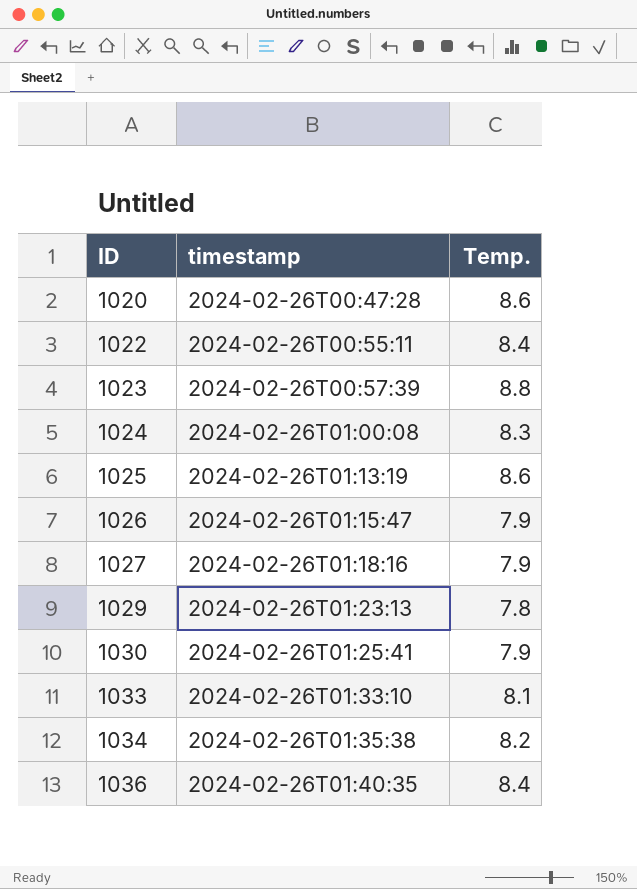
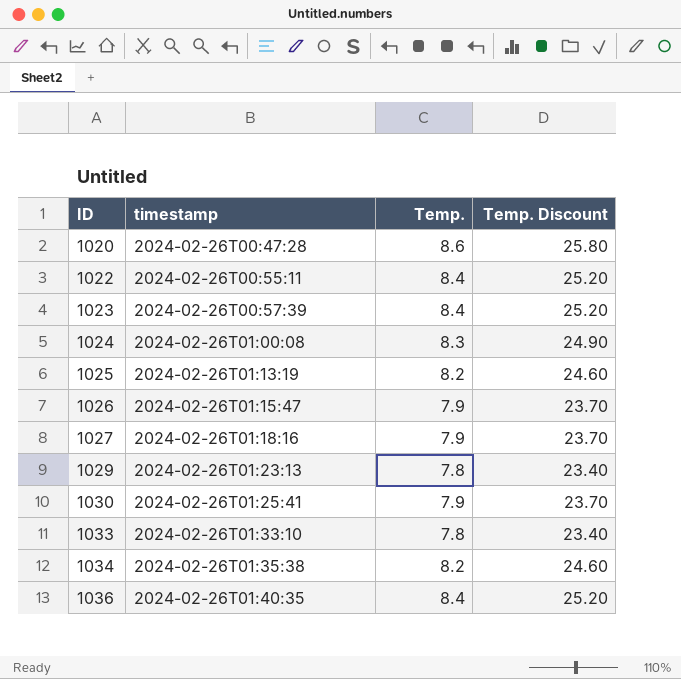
column Temp. Discount | formula: none -> [Temp.] * 3
1023 | Temp.: 8.8 -> 8.4
1025 | Temp.: 8.6 -> 8.2
1033 | Temp.: 8.1 -> 7.8

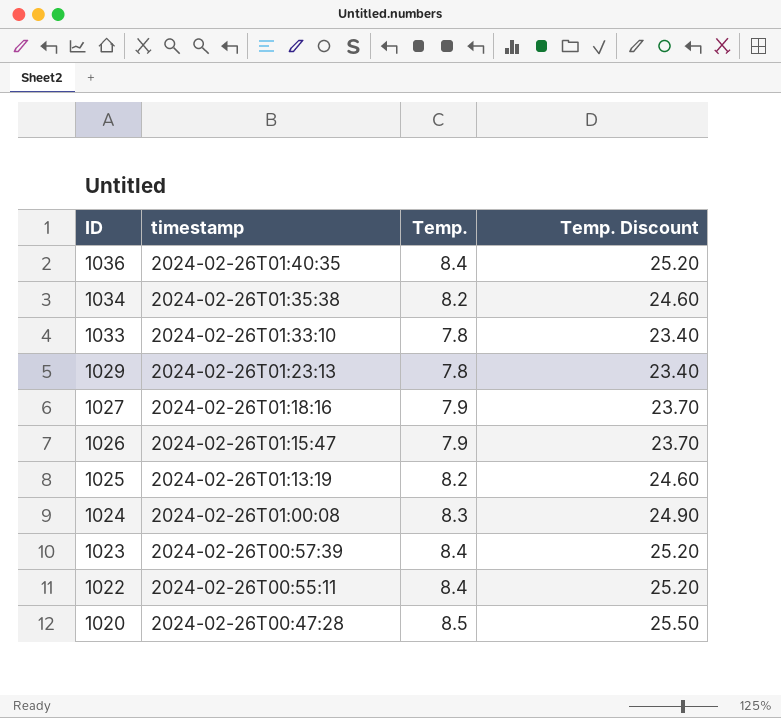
row order: ID ascending -> ID descending
row 1030: 2024-02-26T01:25:41 | 7.9 | 23.70 -> none
1020 | Temp.: 8.6 -> 8.5
1020 | Temp. Discount: 25.80 -> 25.50

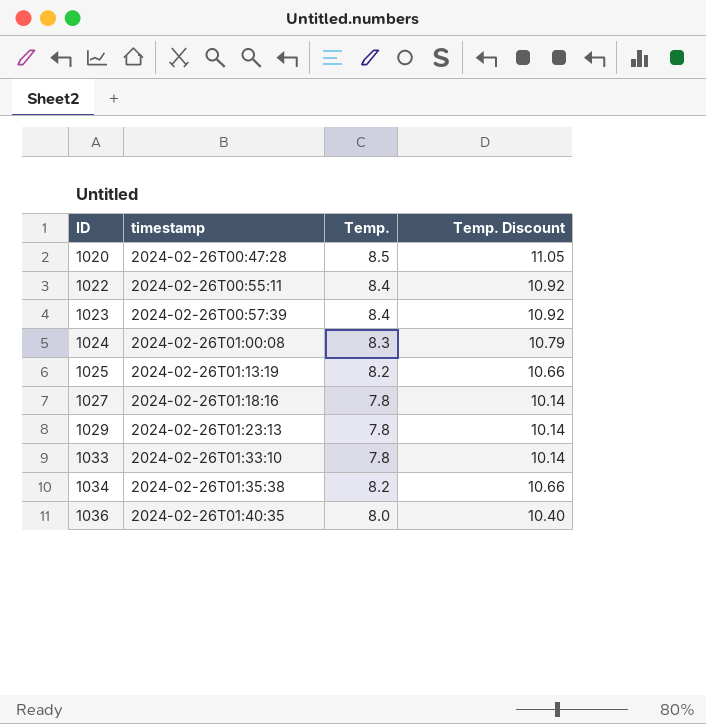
row order: ID descending -> ID ascending
column Temp. Discount | formula: [Temp.] * 3 -> [Temp.] * 1.3
row 1026: 2024-02-26T01:15:47 | 7.9 | 23.70 -> none
1027 | Temp.: 7.9 -> 7.8
1036 | Temp.: 8.4 -> 8.0

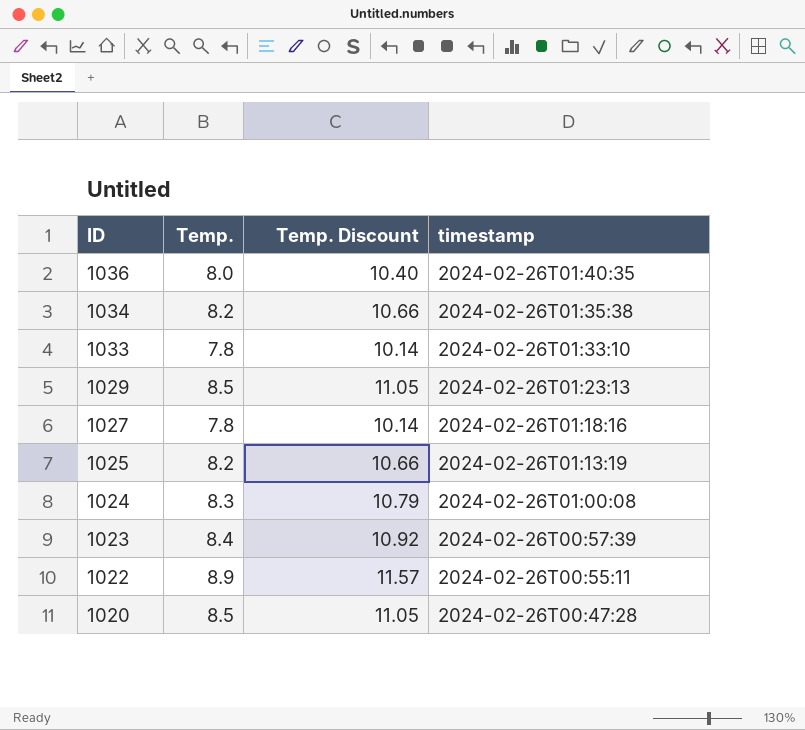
row order: ID ascending -> ID descending
column timestamp | position: 2 -> 4
1029 | Temp.: 7.8 -> 8.5
1029 | Temp. Discount: 10.14 -> 11.05
1022 | Temp.: 8.4 -> 8.9
1022 | Temp. Discount: 10.92 -> 11.57

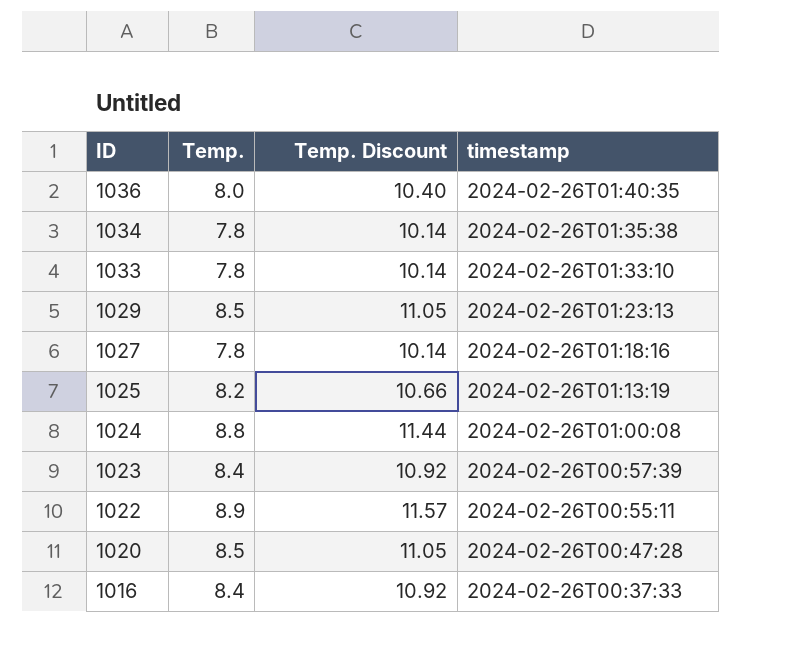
1034 | Temp.: 8.2 -> 7.8
1034 | Temp. Discount: 10.66 -> 10.14
1024 | Temp.: 8.3 -> 8.8
1024 | Temp. Discount: 10.79 -> 11.44
row 1016: none -> 8.4 | 10.92 | 2024-02-26T00:37:33

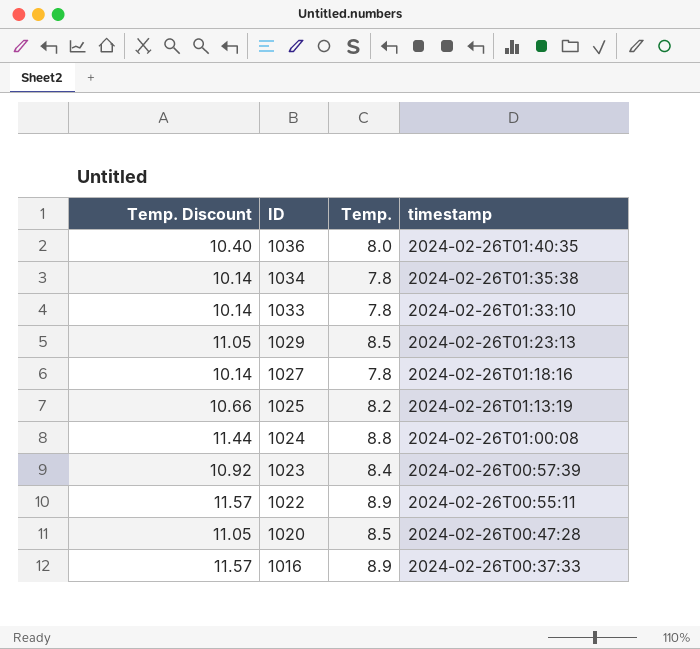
column Temp. Discount | position: 3 -> 1
1016 | Temp. Discount: 10.92 -> 11.57
1016 | Temp.: 8.4 -> 8.9

